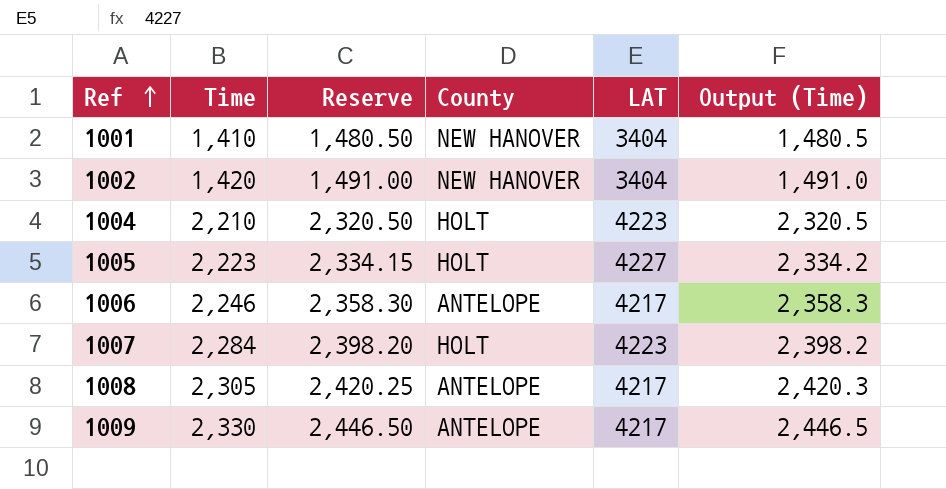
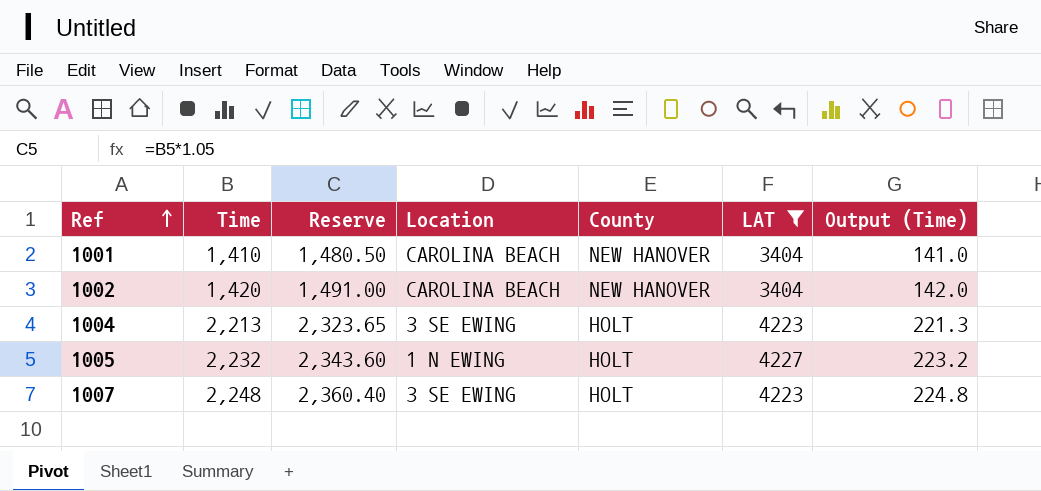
filter: none -> LAT != 4217
column Location | position: none -> 4
column Output (Time) | formula: [Time] * 1.05 -> [Time] * 0.1
1004 | Time: 2,210 -> 2,213
1004 | Reserve: 2,320.50 -> 2,323.65
1005 | Time: 2,223 -> 2,232
1005 | Reserve: 2,334.15 -> 2,343.60
1007 | Time: 2,284 -> 2,248
1007 | Reserve: 2,398.20 -> 2,360.40

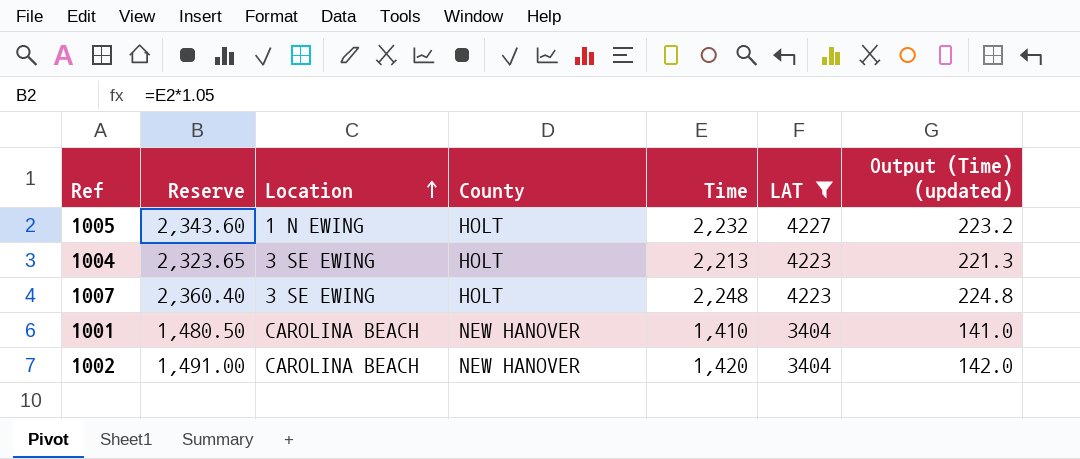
row order: Ref ascending -> Location ascending
column Time | position: 2 -> 5
column name: Output (Time) -> Output (Time) (updated)

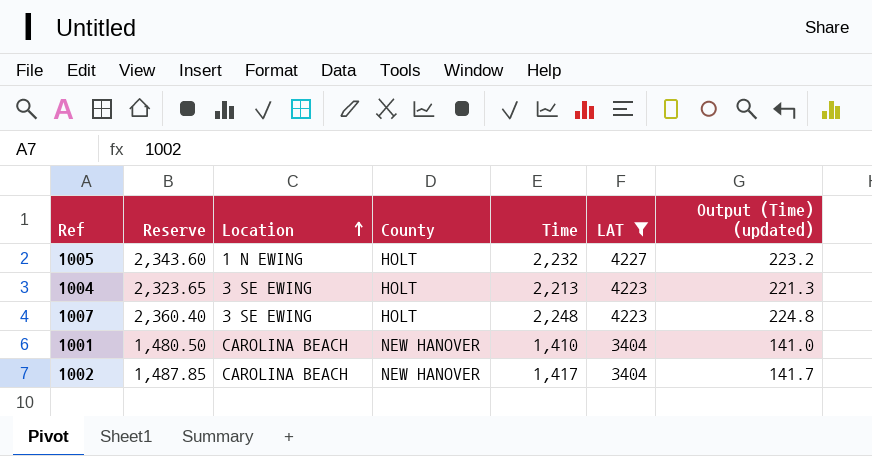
1002 | Reserve: 1,491.00 -> 1,487.85
1002 | Time: 1,420 -> 1,417
1002 | Output (Time) (updated): 142.0 -> 141.7

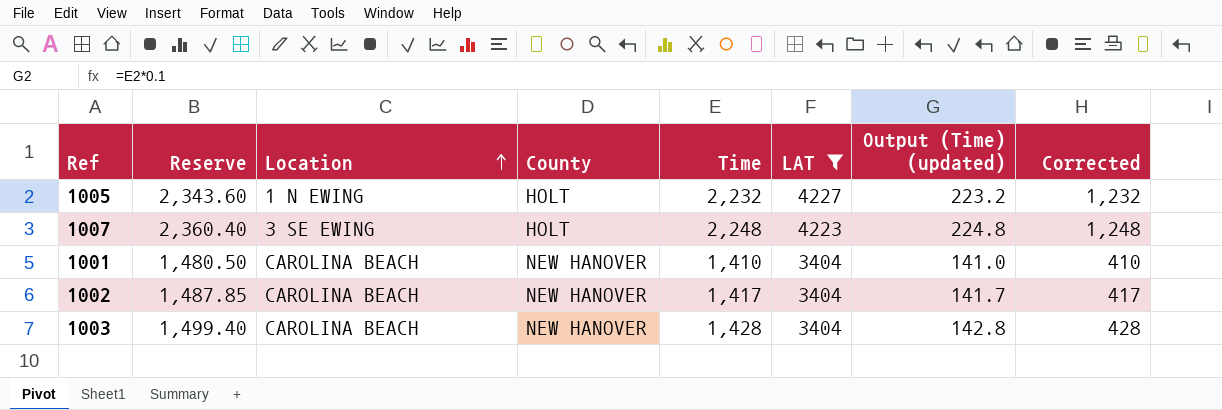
column Corrected | formula: none -> [Time] - 1000
row 1004: 2,323.65 | 3 SE EWING | HOLT | 2,213 | 4223 | 221.3 -> none
row 1003: none -> 1,499.40 | CAROLINA BEACH | NEW HANOVER | 1,428 | 3404 | 142.8 | 428

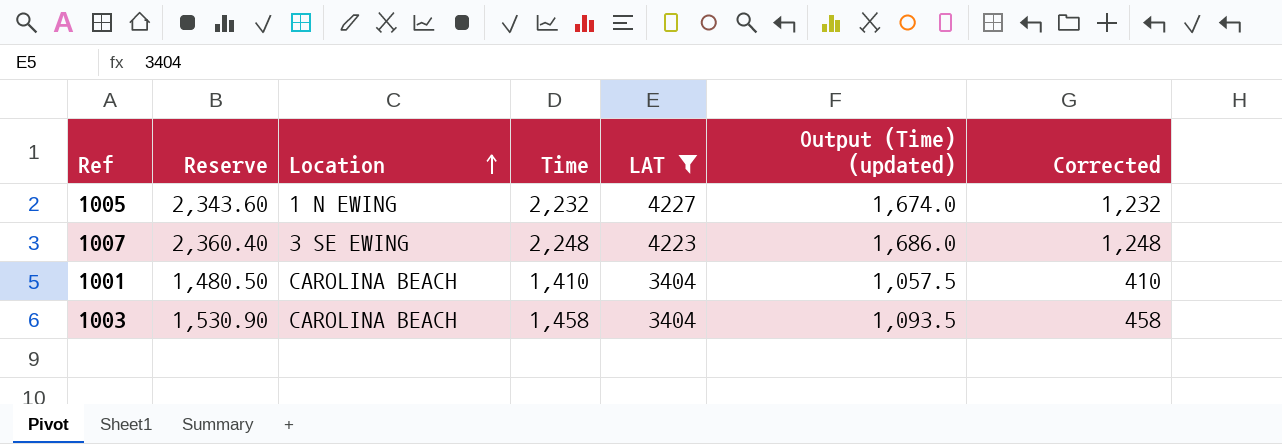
column County | position: 4 -> none
column Output (Time) (updated) | formula: [Time] * 0.1 -> [Time] * 0.75
row 1002: 1,487.85 | CAROLINA BEACH | NEW HANOVER | 1,417 | 3404 | 141.7 | 417 -> none
1003 | Reserve: 1,499.40 -> 1,530.90
1003 | Time: 1,428 -> 1,458
1003 | Corrected: 428 -> 458

